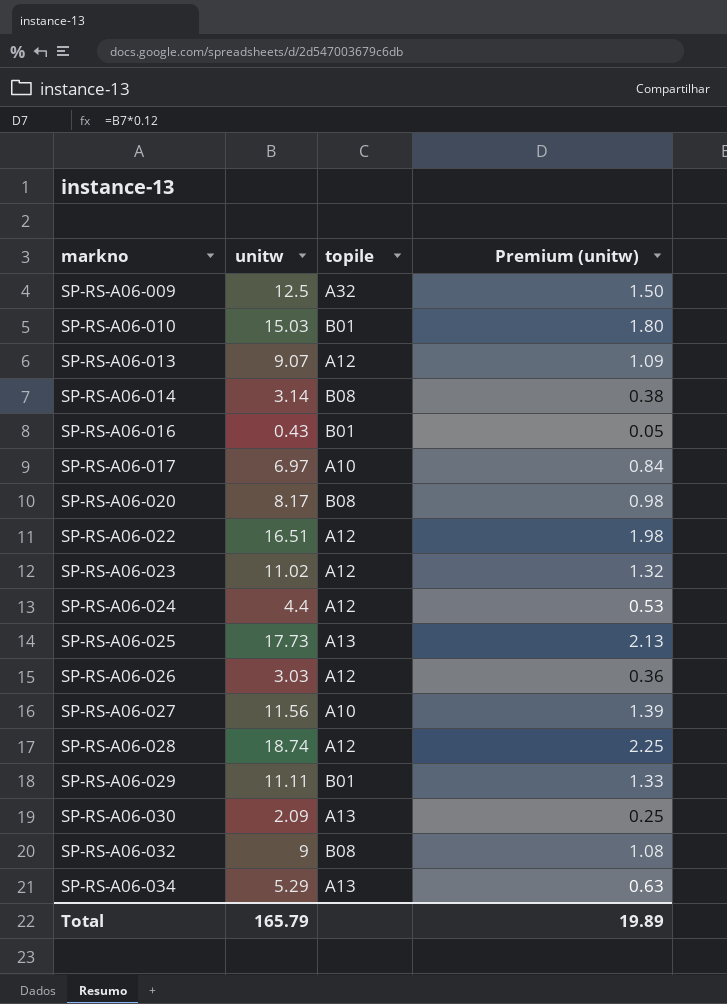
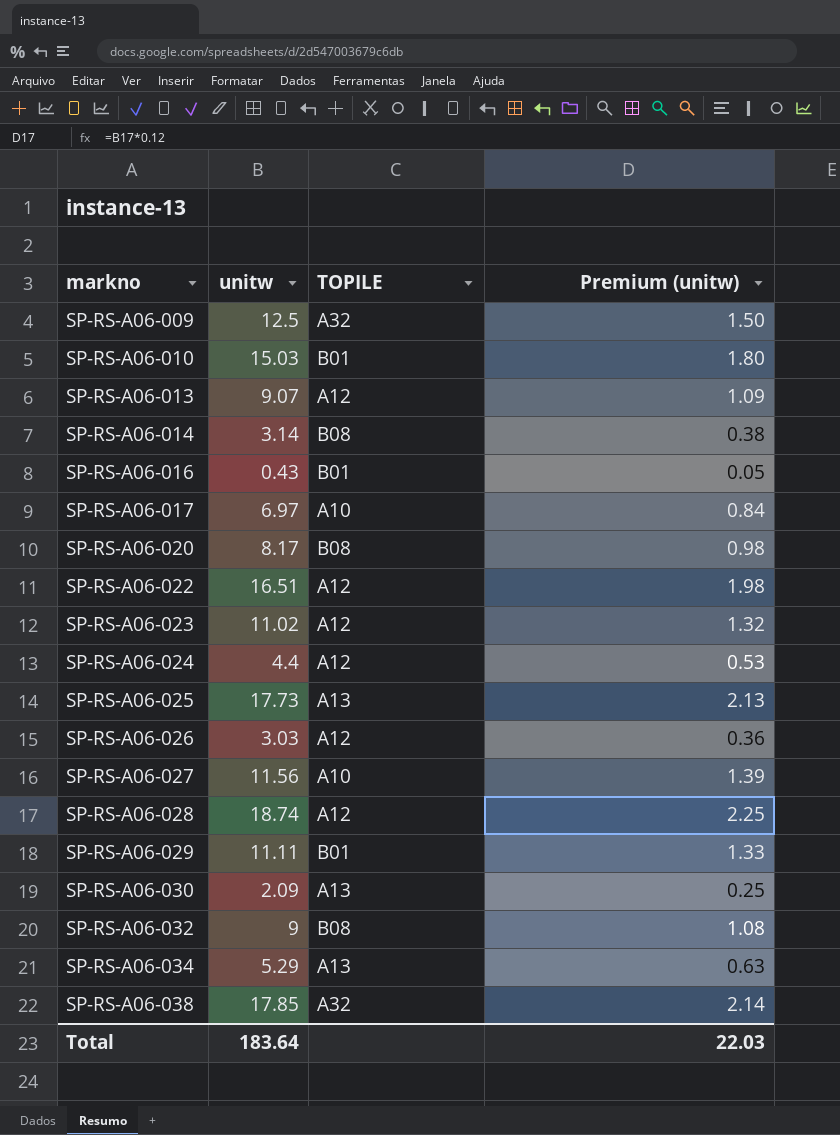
column name: topile -> TOPILE
row SP-RS-A06-038: none -> 17.85 | A32 | 2.14
Total | unitw: 165.79 -> 183.64
Total | Premium (unitw): 19.89 -> 22.03

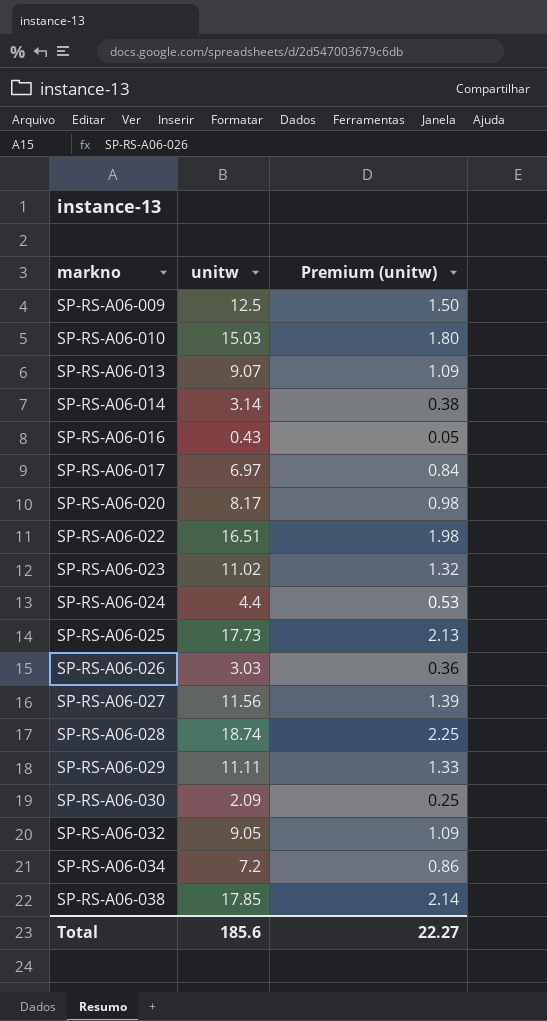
column TOPILE | position: 3 -> none
SP-RS-A06-032 | unitw: 9 -> 9.05
SP-RS-A06-032 | Premium (unitw): 1.08 -> 1.09
SP-RS-A06-034 | unitw: 5.29 -> 7.2
SP-RS-A06-034 | Premium (unitw): 0.63 -> 0.86
Total | unitw: 183.64 -> 185.6
Total | Premium (unitw): 22.03 -> 22.27

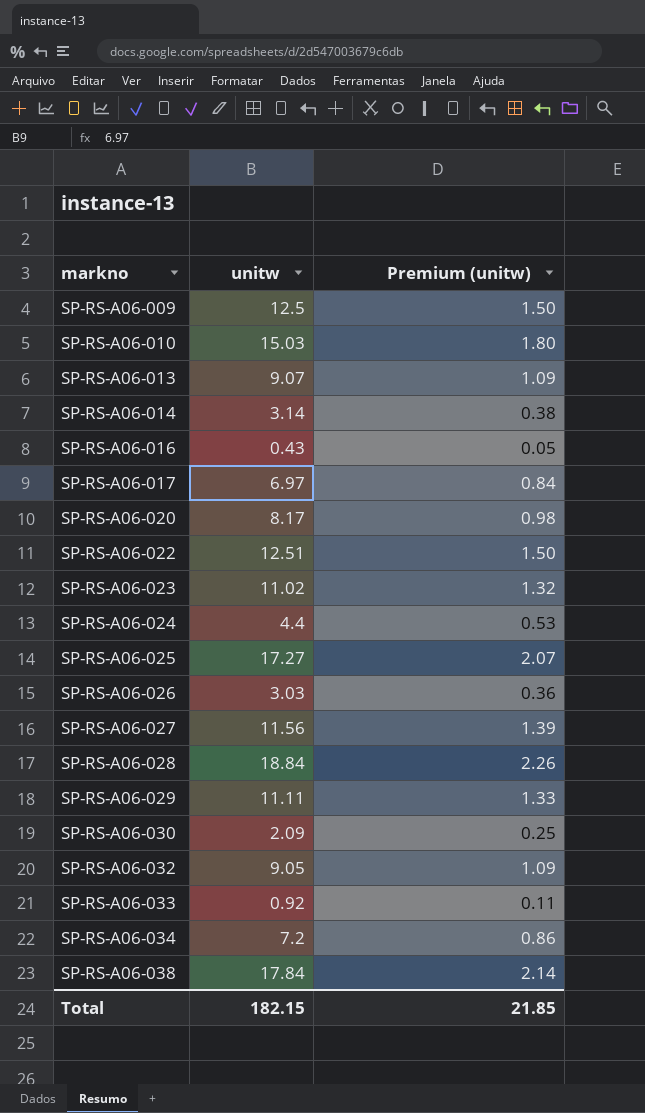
SP-RS-A06-022 | unitw: 16.51 -> 12.51
SP-RS-A06-022 | Premium (unitw): 1.98 -> 1.50
SP-RS-A06-025 | unitw: 17.73 -> 17.27
SP-RS-A06-025 | Premium (unitw): 2.13 -> 2.07
SP-RS-A06-028 | unitw: 18.74 -> 18.84
SP-RS-A06-028 | Premium (unitw): 2.25 -> 2.26
row SP-RS-A06-033: none -> 0.92 | 0.11
SP-RS-A06-038 | unitw: 17.85 -> 17.84
Total | unitw: 185.6 -> 182.15
Total | Premium (unitw): 22.27 -> 21.85

